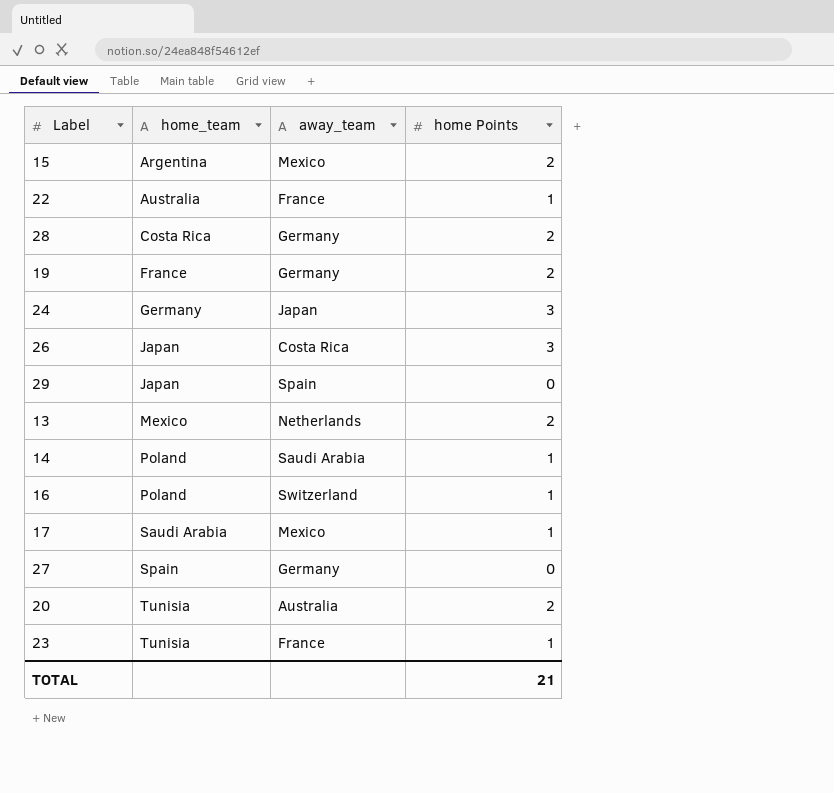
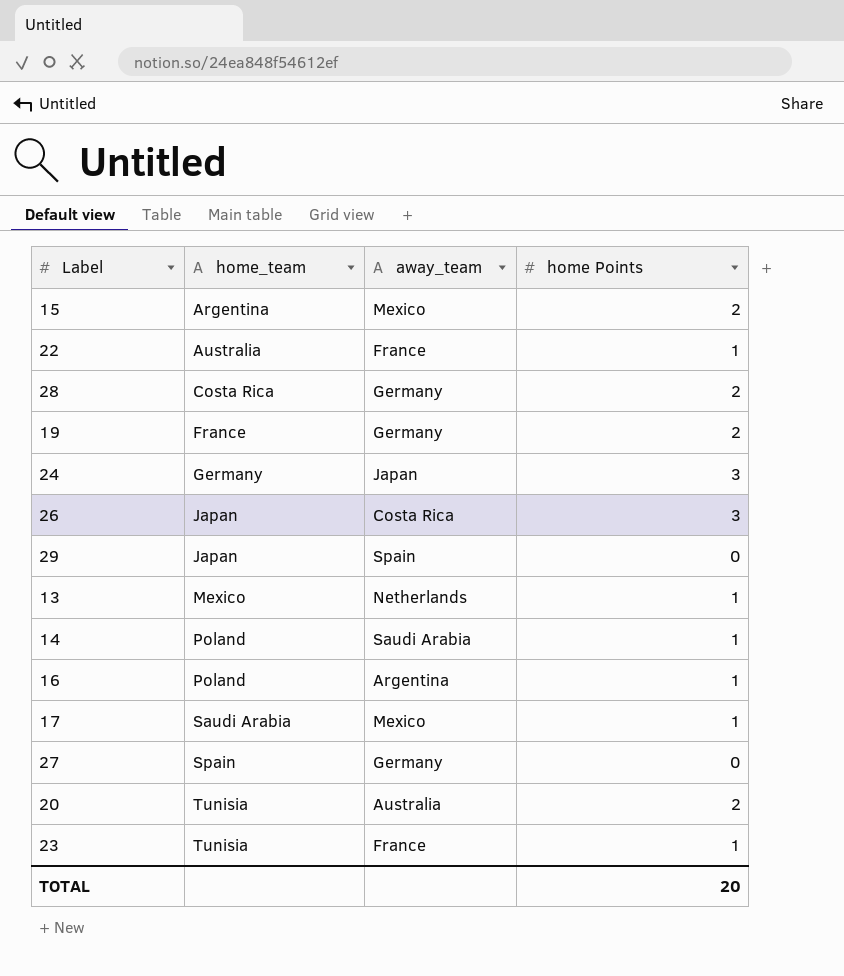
13 | home Points: 2 -> 1
16 | away_team: Switzerland -> Argentina
TOTAL | home Points: 21 -> 20

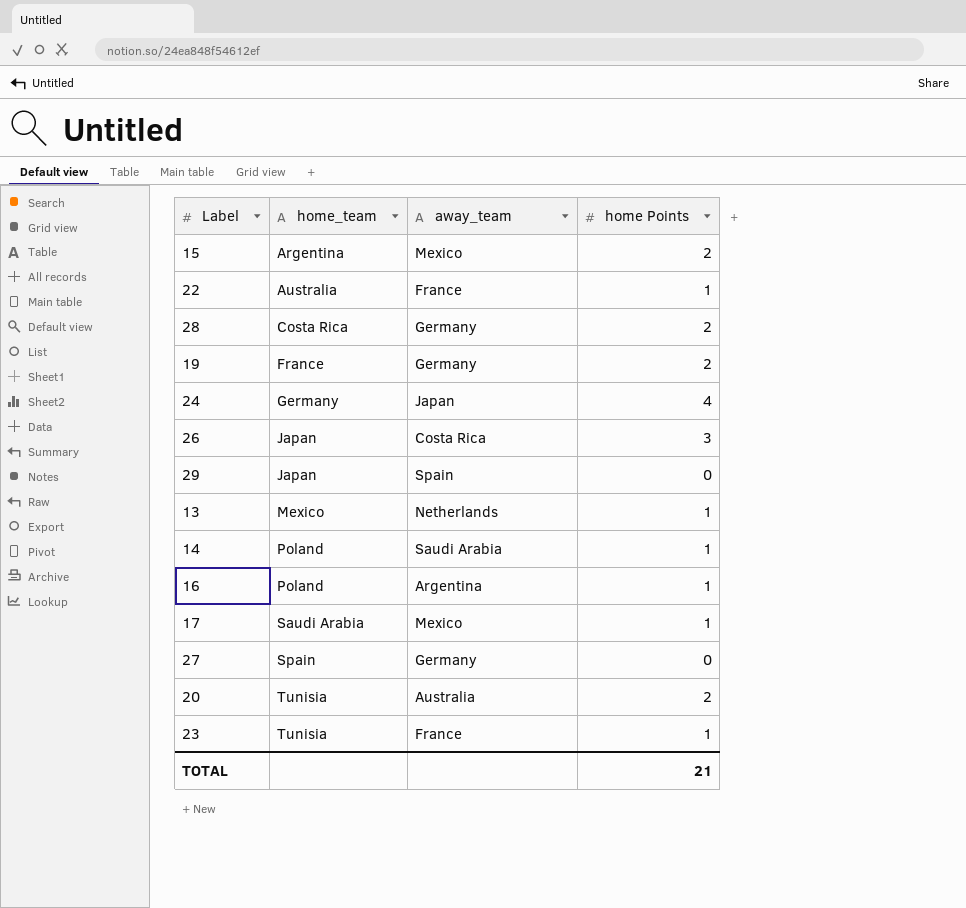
24 | home Points: 3 -> 4
TOTAL | home Points: 20 -> 21

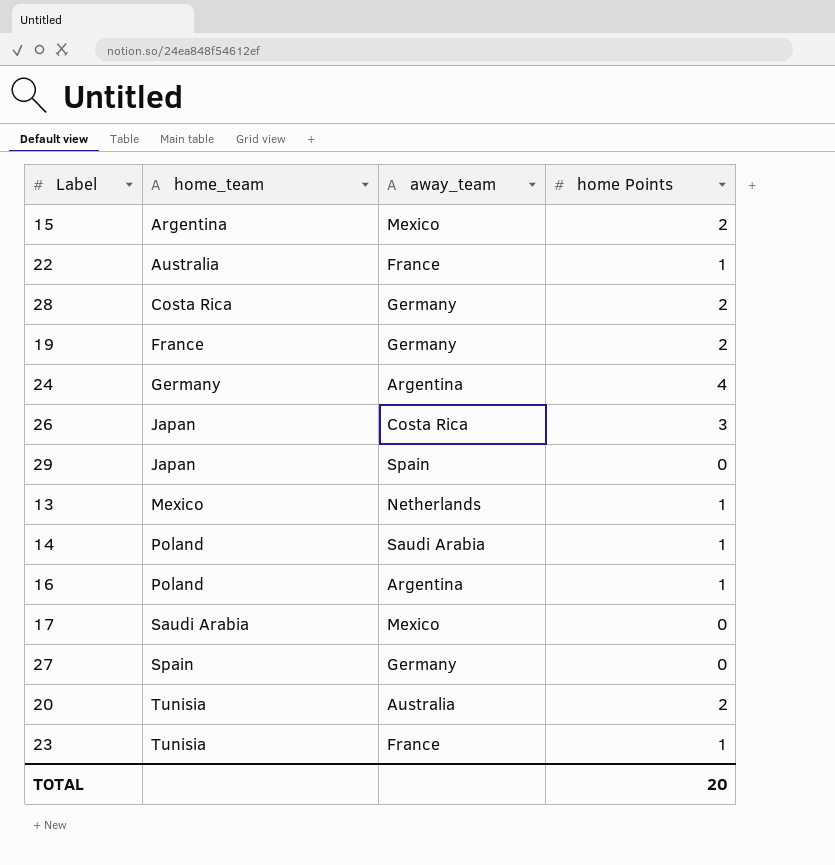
24 | away_team: Japan -> Argentina
17 | home Points: 1 -> 0
TOTAL | home Points: 21 -> 20

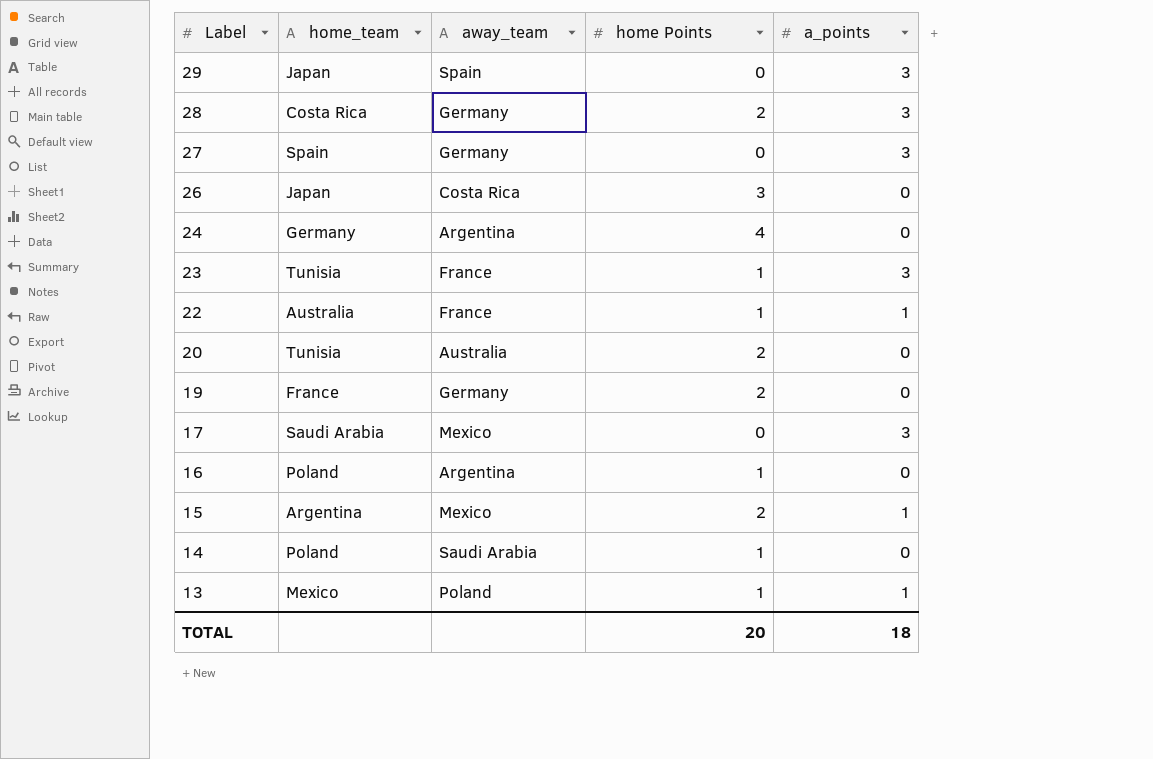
row order: home_team ascending -> Label descending
column a_points | position: none -> 5
13 | away_team: Netherlands -> Poland

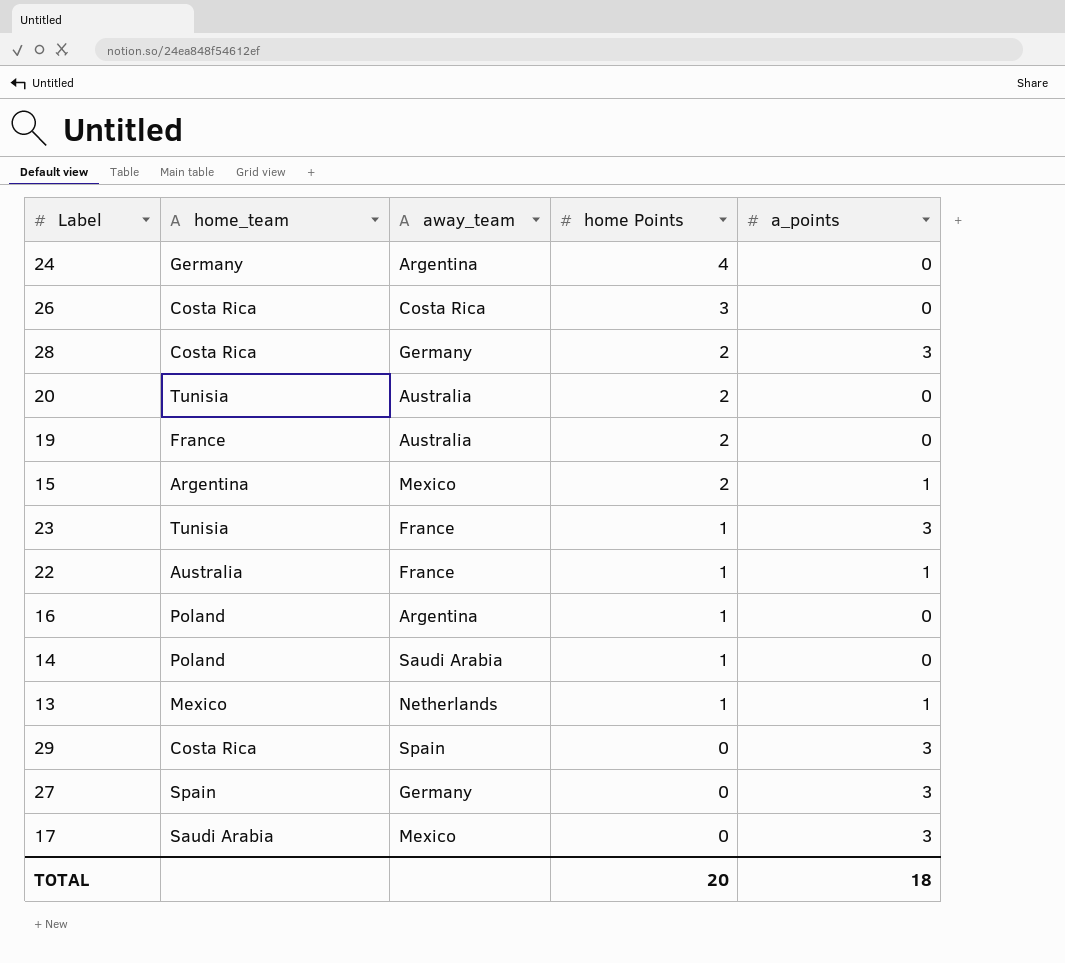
row order: Label descending -> home Points descending
26 | home_team: Japan -> Costa Rica
19 | away_team: Germany -> Australia
13 | away_team: Poland -> Netherlands
29 | home_team: Japan -> Costa Rica

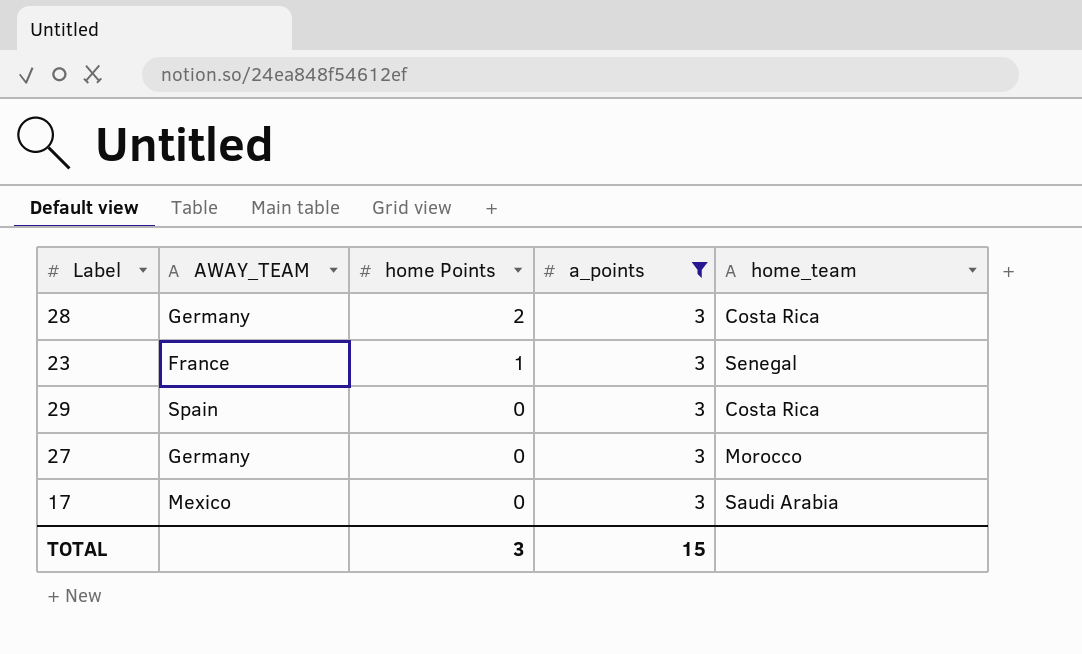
filter: none -> a_points = 3
column name: away_team -> AWAY_TEAM
column home_team | position: 2 -> 5
23 | home_team: Tunisia -> Senegal
27 | home_team: Spain -> Morocco
TOTAL | home Points: 20 -> 3
TOTAL | a_points: 18 -> 15

